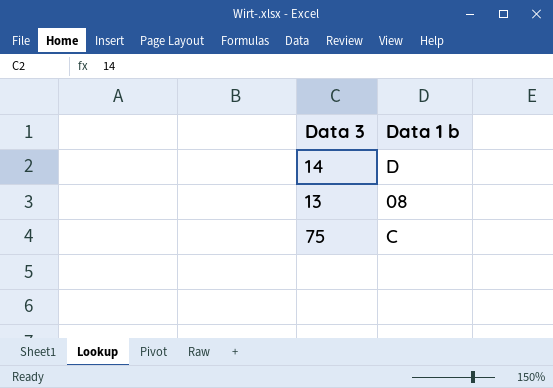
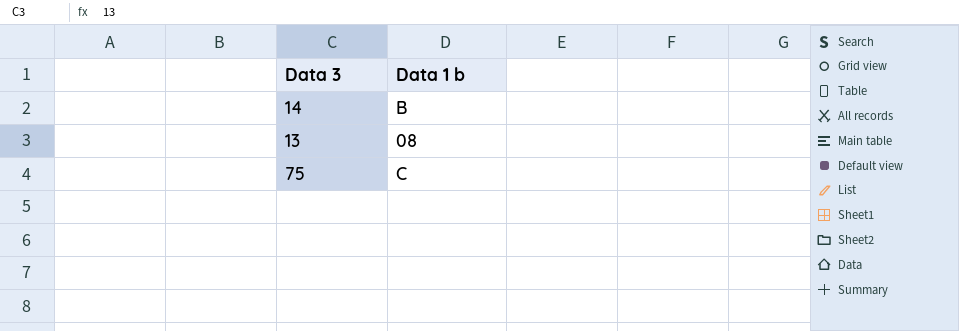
14 | Data 1 b: D -> B

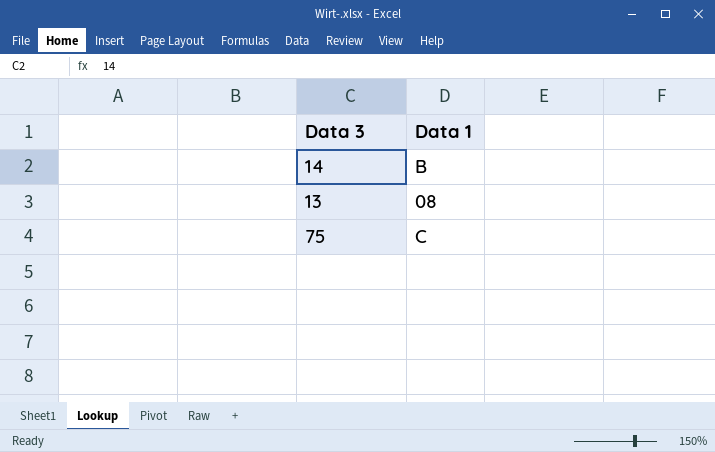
column name: Data 1 b -> Data 1

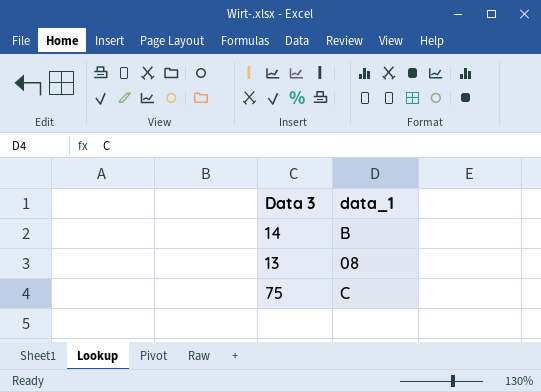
column name: Data 1 -> data_1

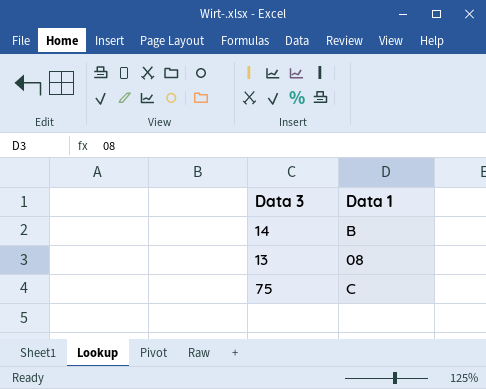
column name: data_1 -> Data 1

